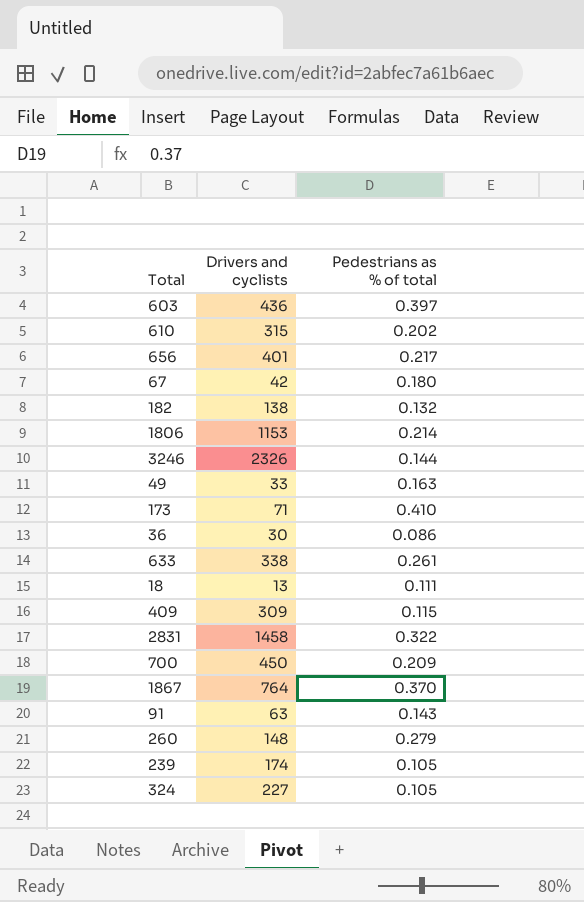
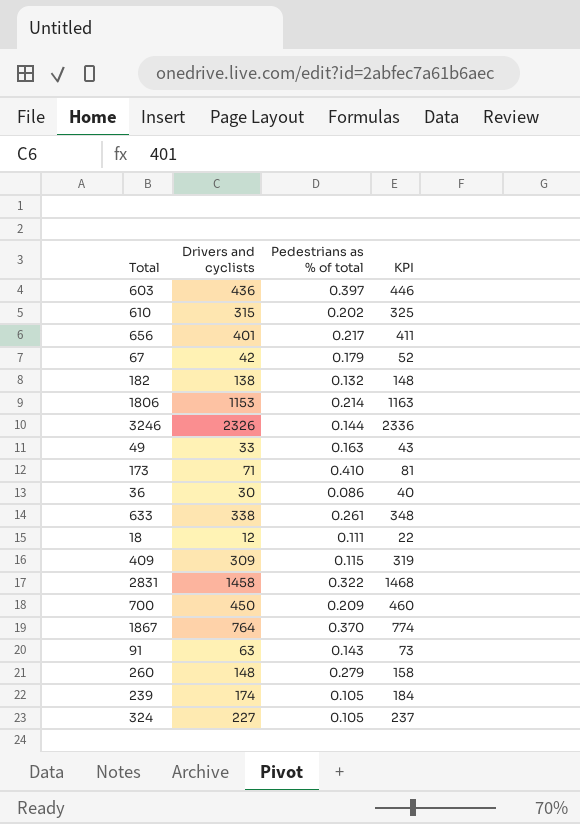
column KPI | formula: none -> [Drivers and cyclists] + 10
67 | Pedestrians as % of total: 0.180 -> 0.179
18 | Drivers and cyclists: 13 -> 12

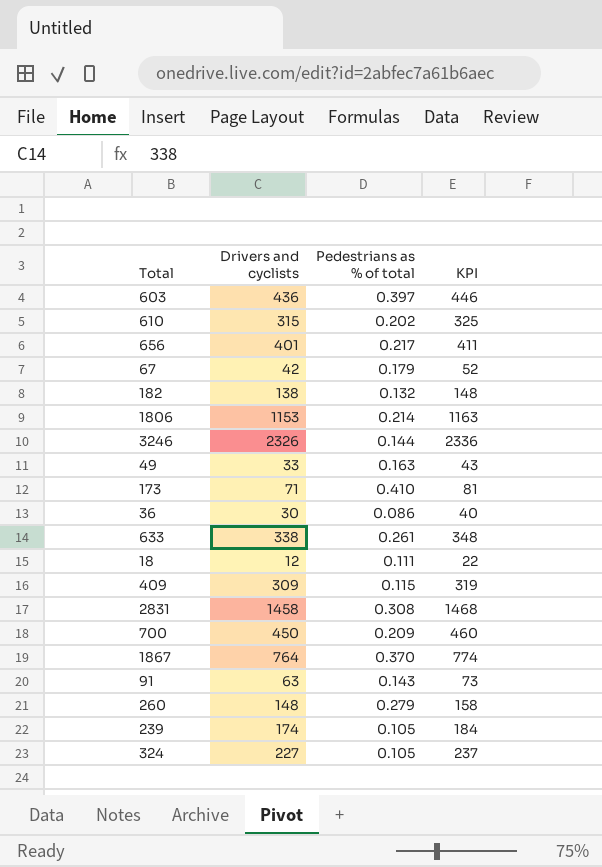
2831 | Pedestrians as % of total: 0.322 -> 0.308

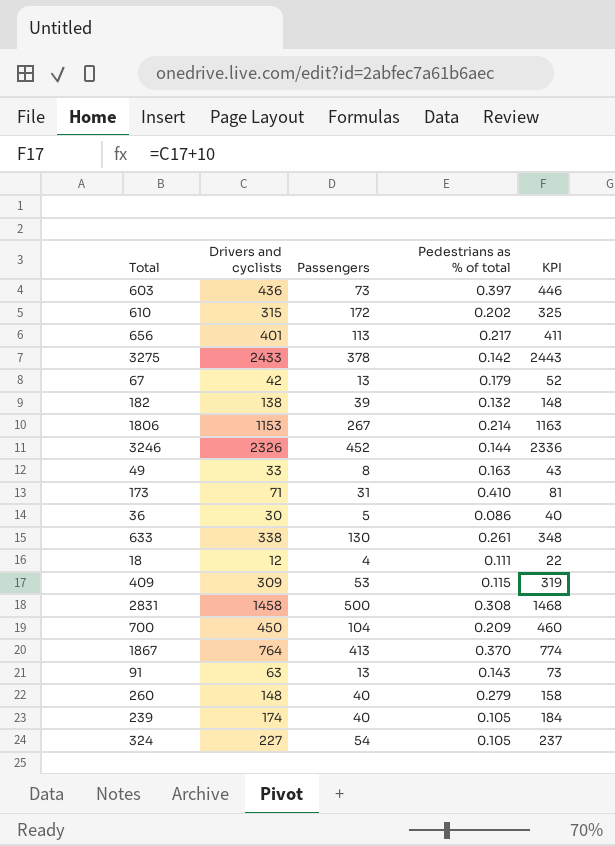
column Passengers | position: none -> 3
row 3275: none -> 2433 | 378 | 0.142 | 2443

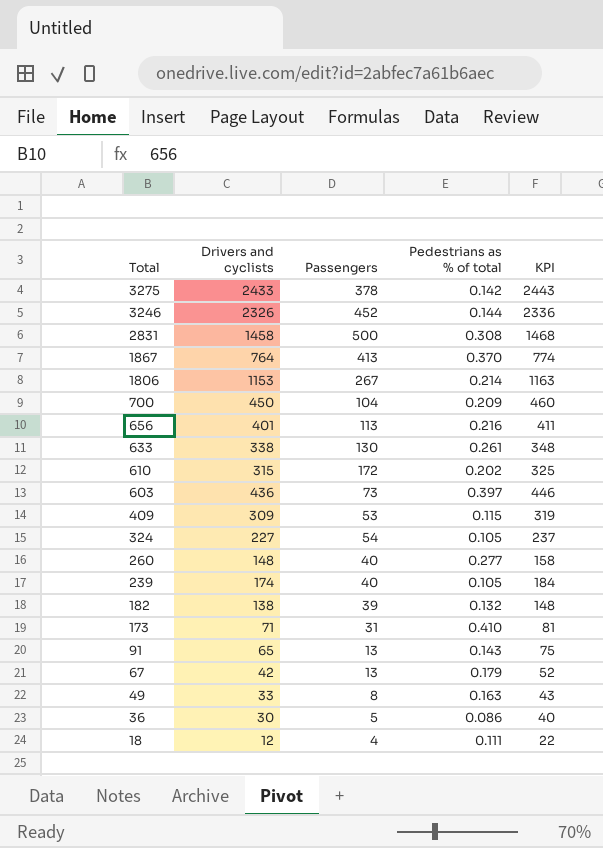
row order: none -> Total descending
656 | Pedestrians as % of total: 0.217 -> 0.216
260 | Pedestrians as % of total: 0.279 -> 0.277
91 | Drivers and cyclists: 63 -> 65
91 | KPI: 73 -> 75

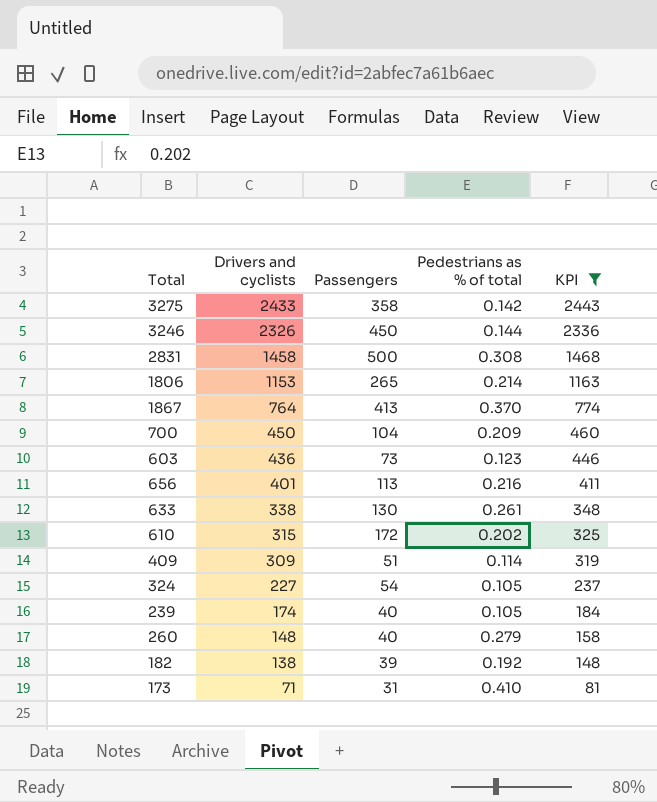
filter: none -> KPI >= 81
row order: Total descending -> Drivers and cyclists descending
3275 | Passengers: 378 -> 358
3246 | Passengers: 452 -> 450
1806 | Passengers: 267 -> 265
603 | Pedestrians as % of total: 0.397 -> 0.123
409 | Passengers: 53 -> 51
409 | Pedestrians as % of total: 0.115 -> 0.114
260 | Pedestrians as % of total: 0.277 -> 0.279
182 | Pedestrians as % of total: 0.132 -> 0.192

